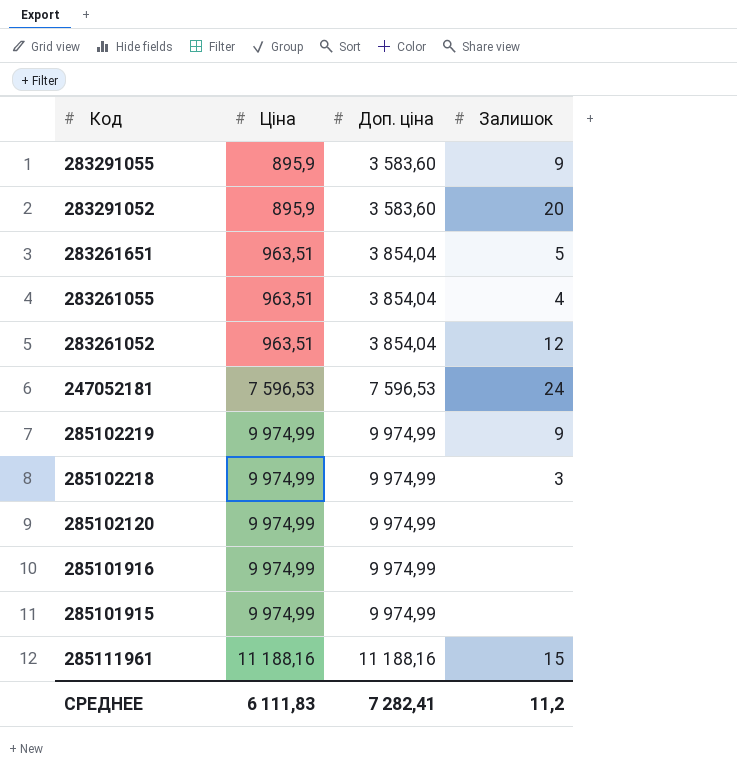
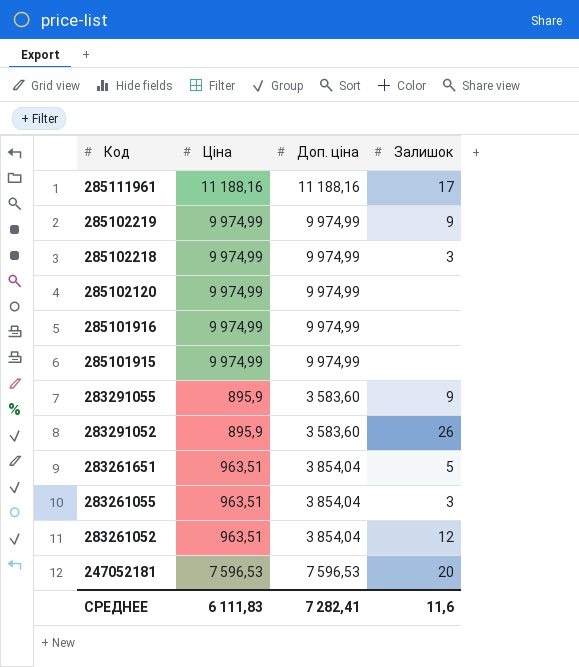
row order: Ціна ascending -> Код descending
285111961 | Залишок: 15 -> 17
283291052 | Залишок: 20 -> 26
283261055 | Залишок: 4 -> 3
247052181 | Залишок: 24 -> 20
СРЕДНЕЕ | Залишок: 11,2 -> 11,6

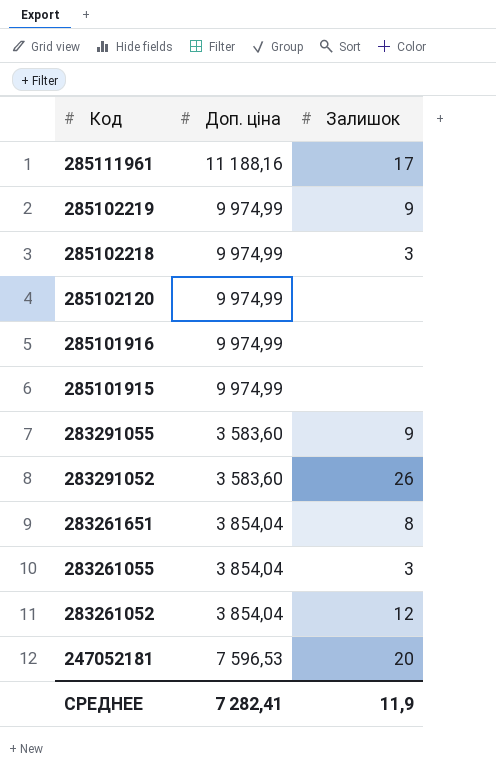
column Ціна | position: 2 -> none
283261651 | Залишок: 5 -> 8
СРЕДНЕЕ | Залишок: 11,6 -> 11,9

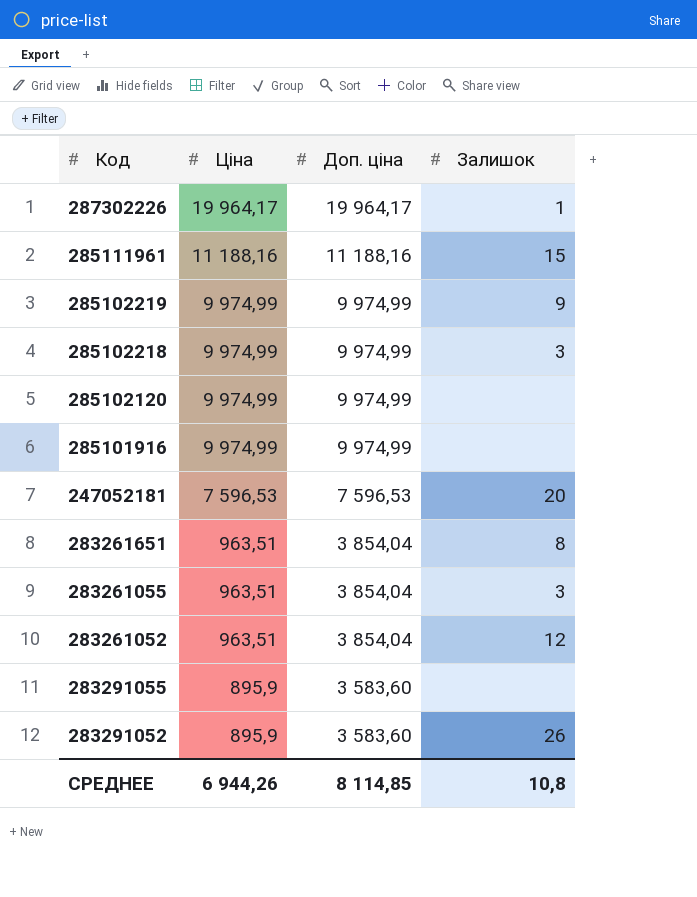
row order: Код descending -> Ціна descending
column Ціна | position: none -> 2
row 285101915: 9 974,99 | none -> none
row 287302226: none -> 19 964,17 | 19 964,17 | 1
285111961 | Залишок: 17 -> 15
283291055 | Залишок: 9 -> none
СРЕДНЕЕ | Доп. ціна: 7 282,41 -> 8 114,85
СРЕДНЕЕ | Залишок: 11,9 -> 10,8

